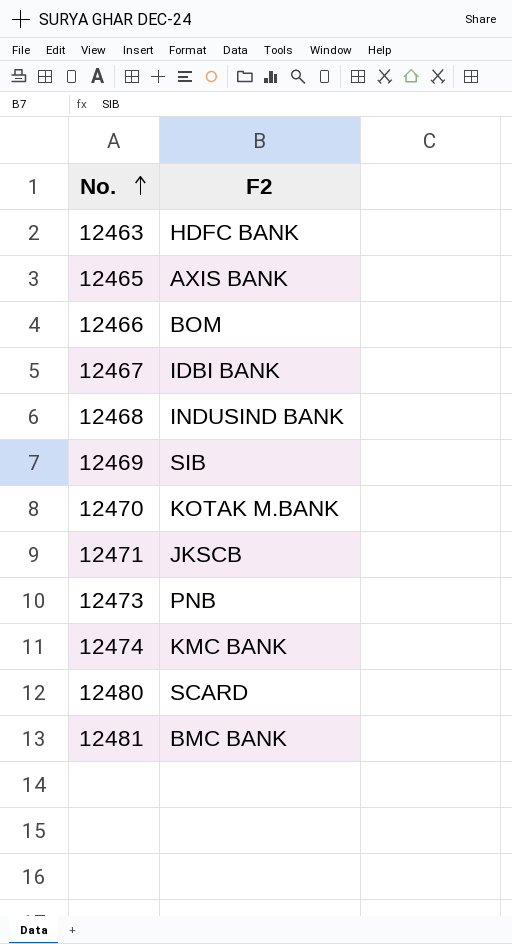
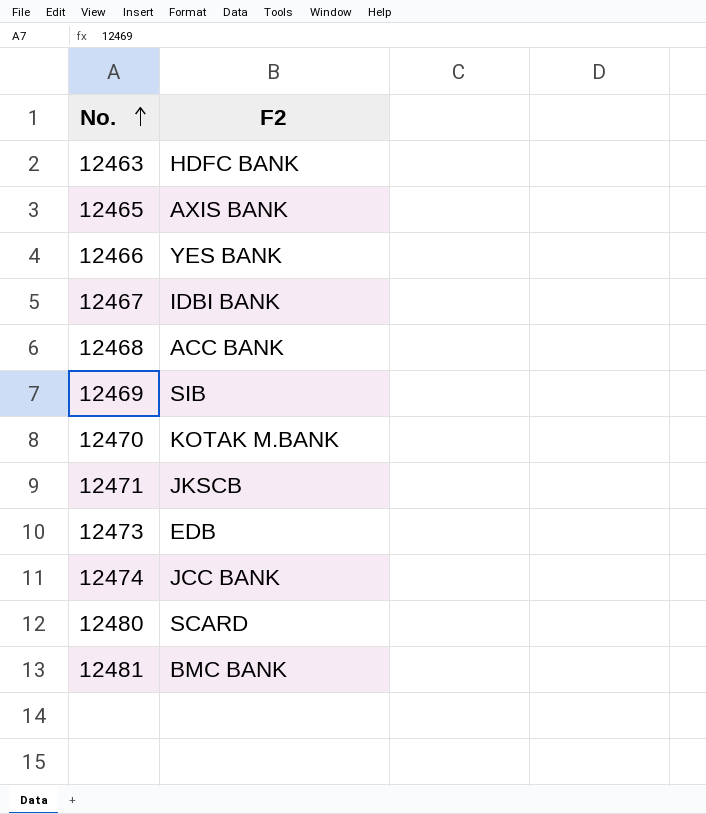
12466 | F2: BOM -> YES BANK
12468 | F2: INDUSIND BANK -> ACC BANK
12473 | F2: PNB -> EDB
12474 | F2: KMC BANK -> JCC BANK

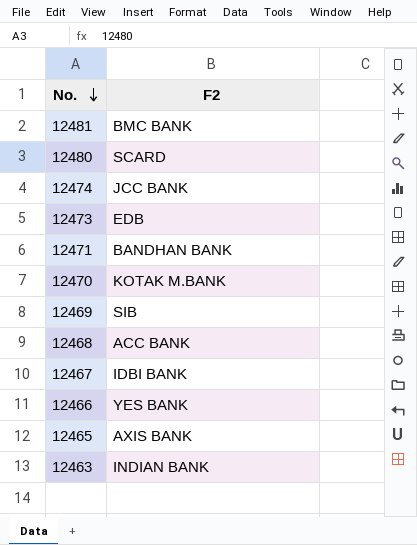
row order: No. ascending -> No. descending
12471 | F2: JKSCB -> BANDHAN BANK
12463 | F2: HDFC BANK -> INDIAN BANK

